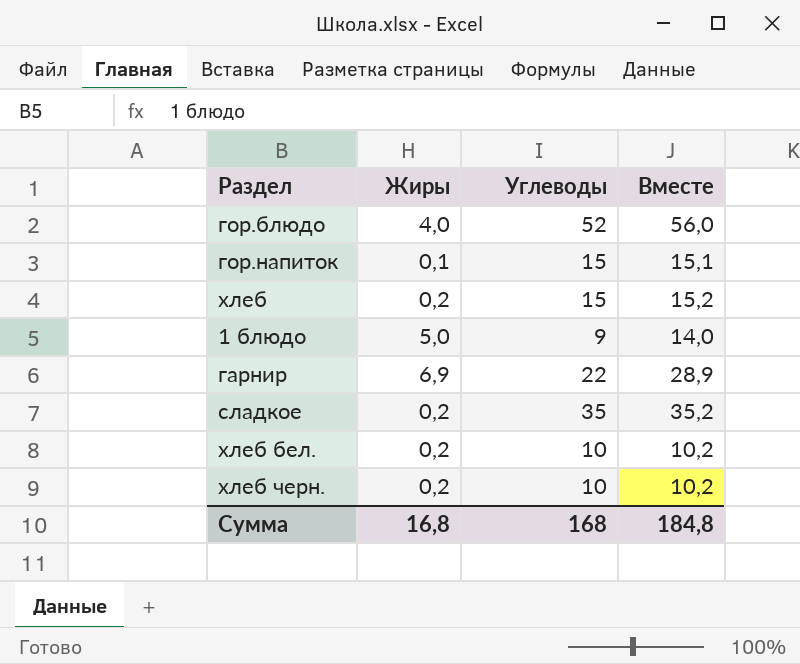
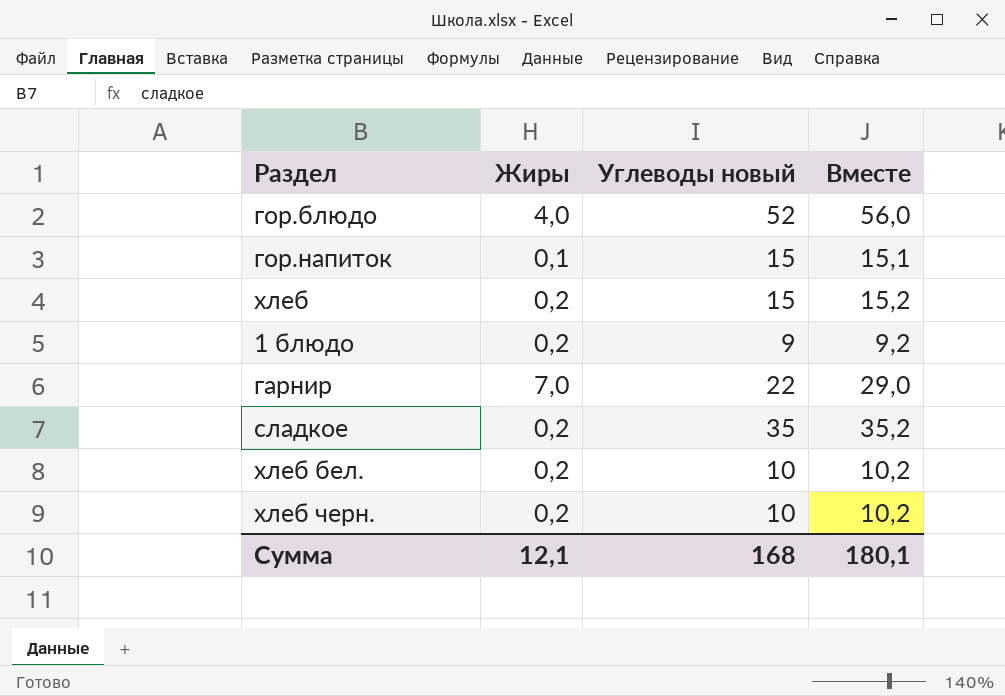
column name: Углеводы -> Углеводы новый
1 блюдо | Жиры: 5,0 -> 0,2
1 блюдо | Вместе: 14,0 -> 9,2
гарнир | Жиры: 6,9 -> 7,0
гарнир | Вместе: 28,9 -> 29,0
Сумма | Жиры: 16,8 -> 12,1
Сумма | Вместе: 184,8 -> 180,1

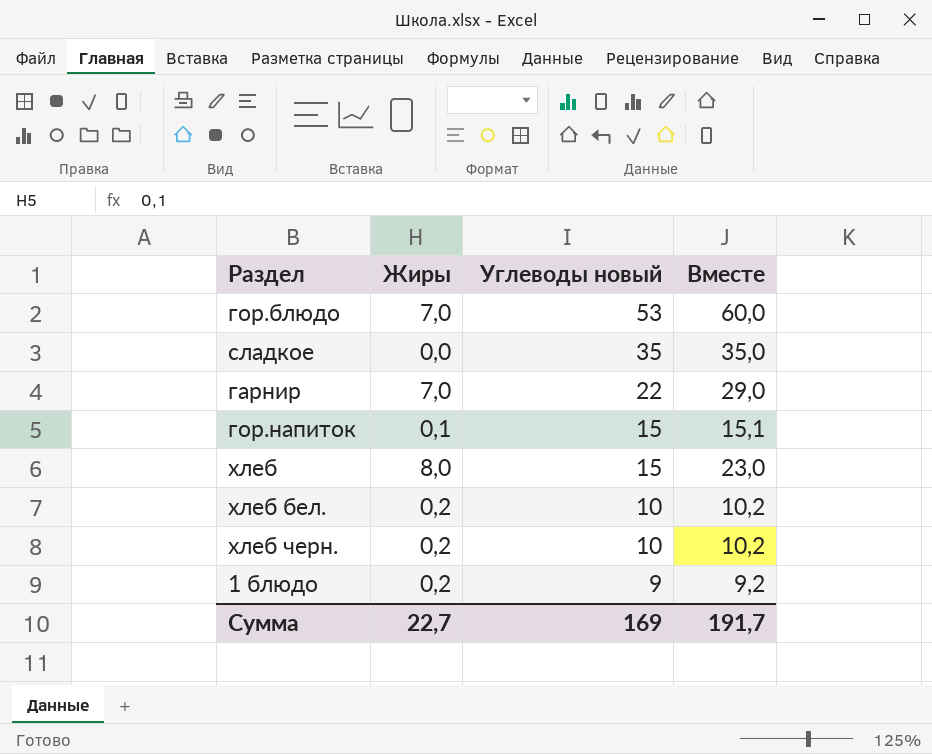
row order: none -> Углеводы новый descending
гор.блюдо | Жиры: 4,0 -> 7,0
гор.блюдо | Углеводы новый: 52 -> 53
гор.блюдо | Вместе: 56,0 -> 60,0
сладкое | Жиры: 0,2 -> 0,0
сладкое | Вместе: 35,2 -> 35,0
хлеб | Жиры: 0,2 -> 8,0
хлеб | Вместе: 15,2 -> 23,0
Сумма | Жиры: 12,1 -> 22,7
Сумма | Углеводы новый: 168 -> 169
Сумма | Вместе: 180,1 -> 191,7

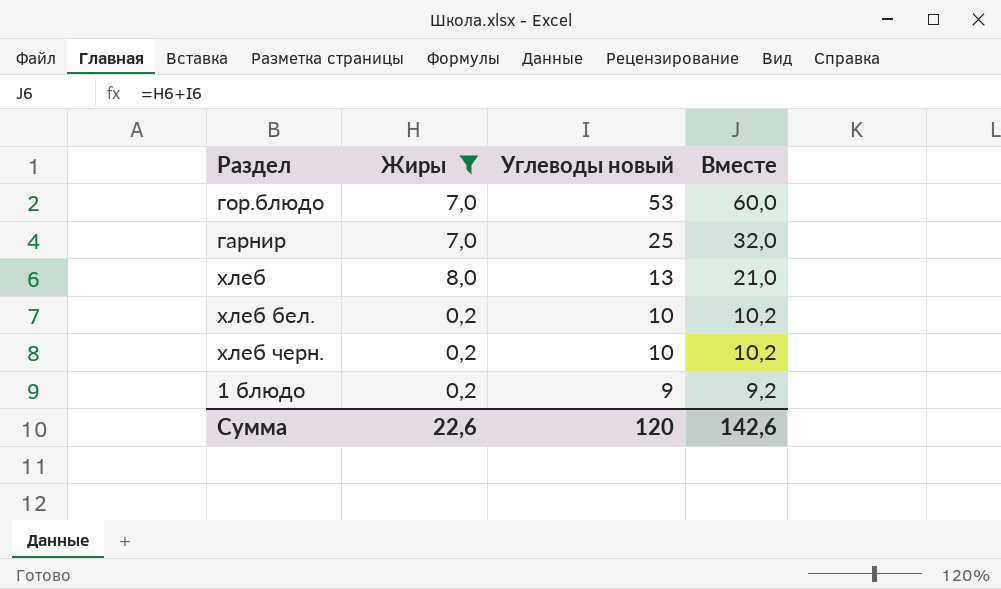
filter: none -> Жиры >= 0,2
гарнир | Углеводы новый: 22 -> 25
гарнир | Вместе: 29,0 -> 32,0
хлеб | Углеводы новый: 15 -> 13
хлеб | Вместе: 23,0 -> 21,0
Сумма | Жиры: 22,7 -> 22,6
Сумма | Углеводы новый: 169 -> 120
Сумма | Вместе: 191,7 -> 142,6

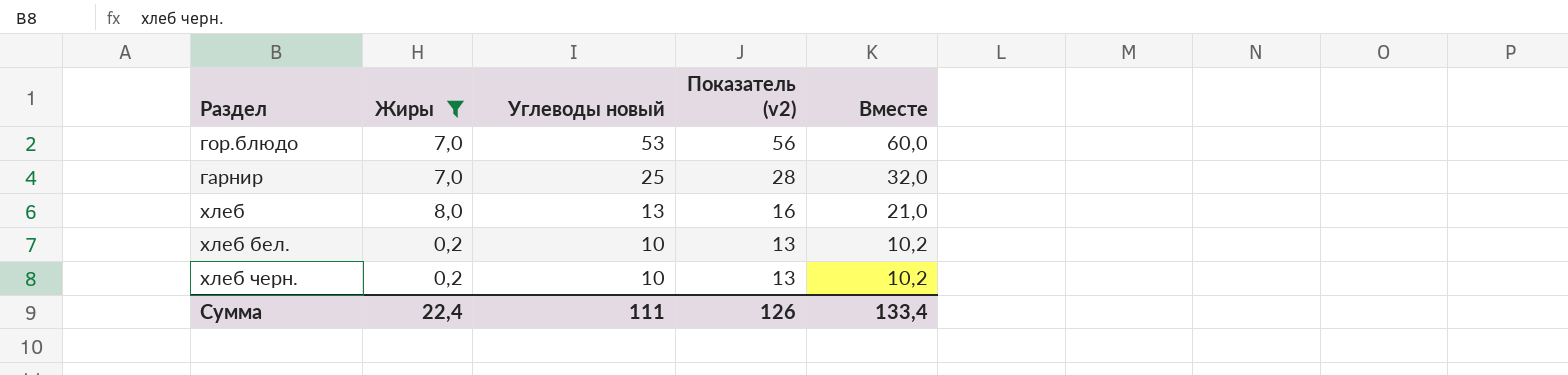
column Показатель (v2) | formula: none -> [Углеводы новый] + 3
row 1 блюдо: 0,2 | 9 | 9,2 -> none
Сумма | Жиры: 22,6 -> 22,4
Сумма | Углеводы новый: 120 -> 111
Сумма | Вместе: 142,6 -> 133,4

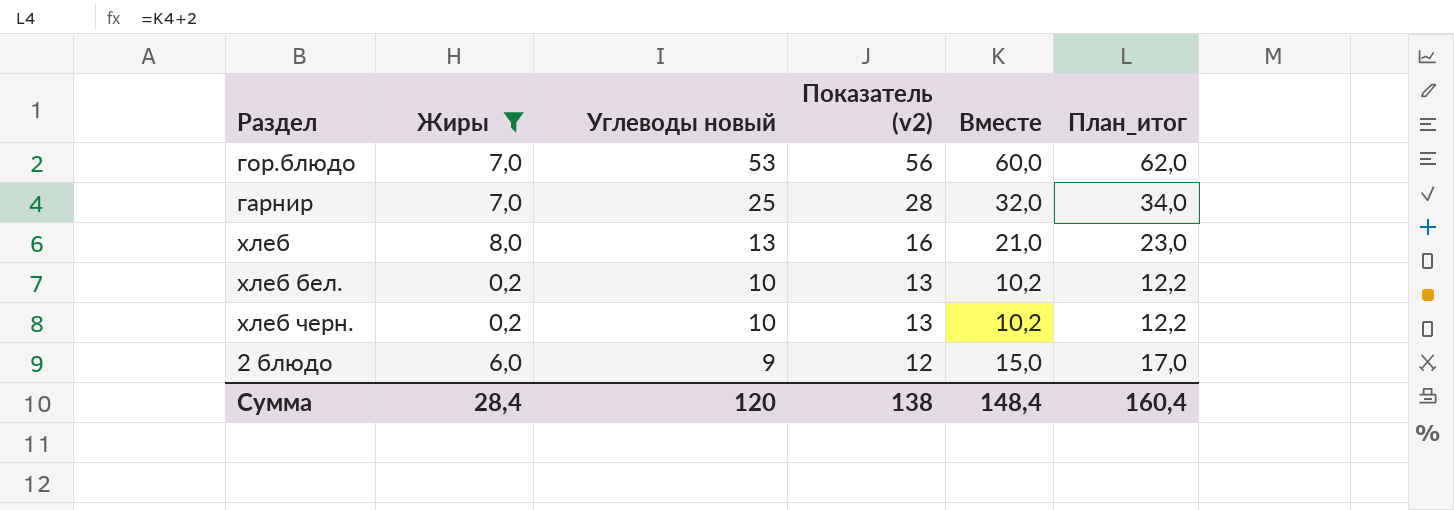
column План_итог | formula: none -> [Вместе] + 2
row 2 блюдо: none -> 6,0 | 9 | 12 | 15,0 | 17,0
Сумма | Жиры: 22,4 -> 28,4
Сумма | Углеводы новый: 111 -> 120
Сумма | Показатель (v2): 126 -> 138
Сумма | Вместе: 133,4 -> 148,4

